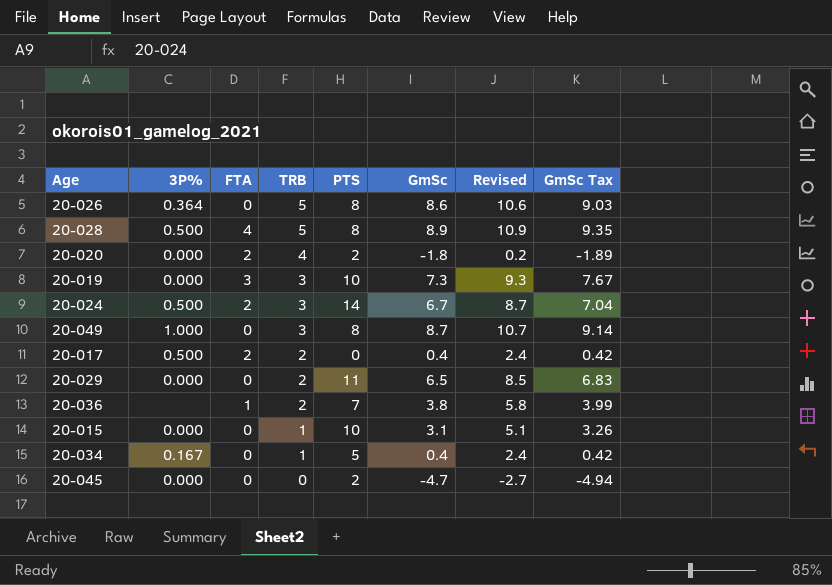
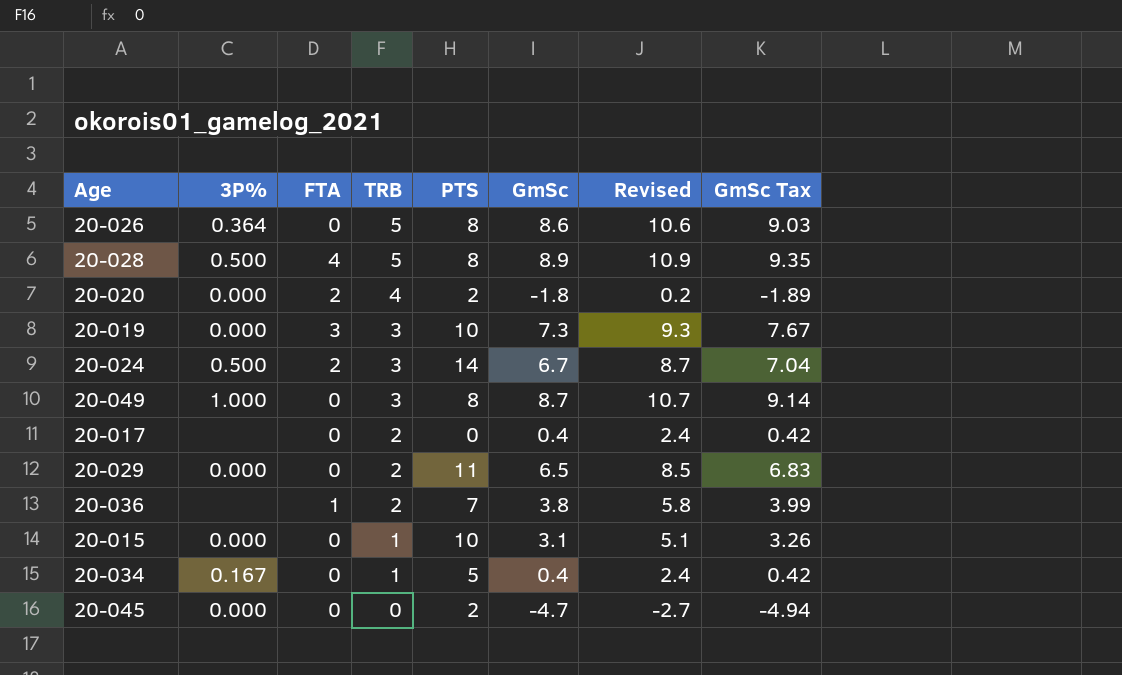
20-017 | 3P%: 0.500 -> none
20-017 | FTA: 2 -> 0

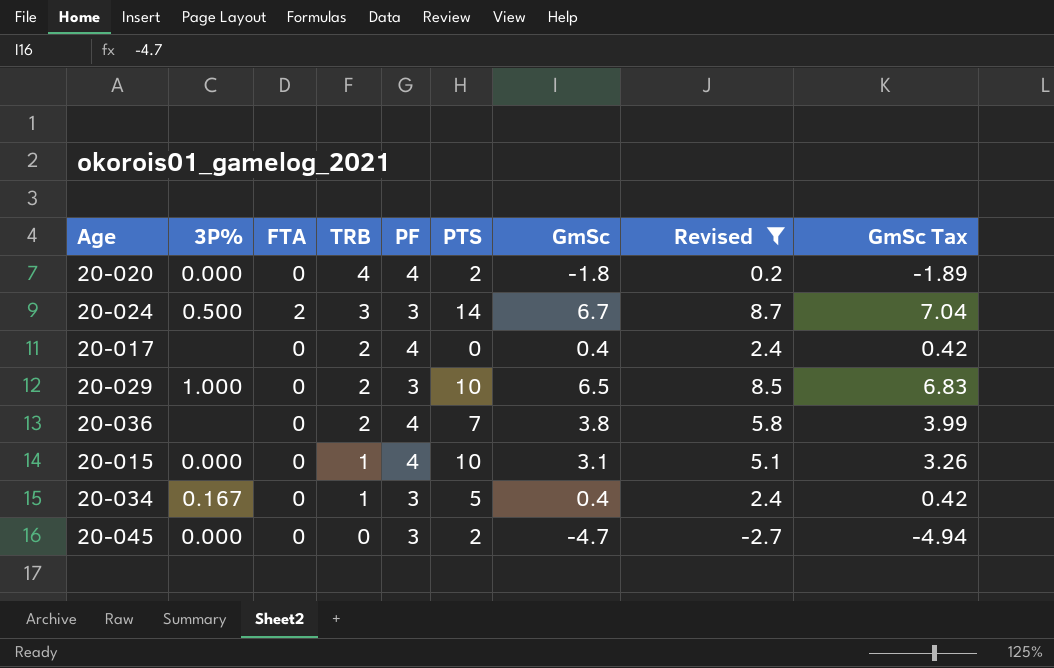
filter: none -> Revised <= 8.7
column PF | position: none -> 5
20-020 | FTA: 2 -> 0
20-029 | 3P%: 0.000 -> 1.000
20-029 | PTS: 11 -> 10
20-036 | FTA: 1 -> 0

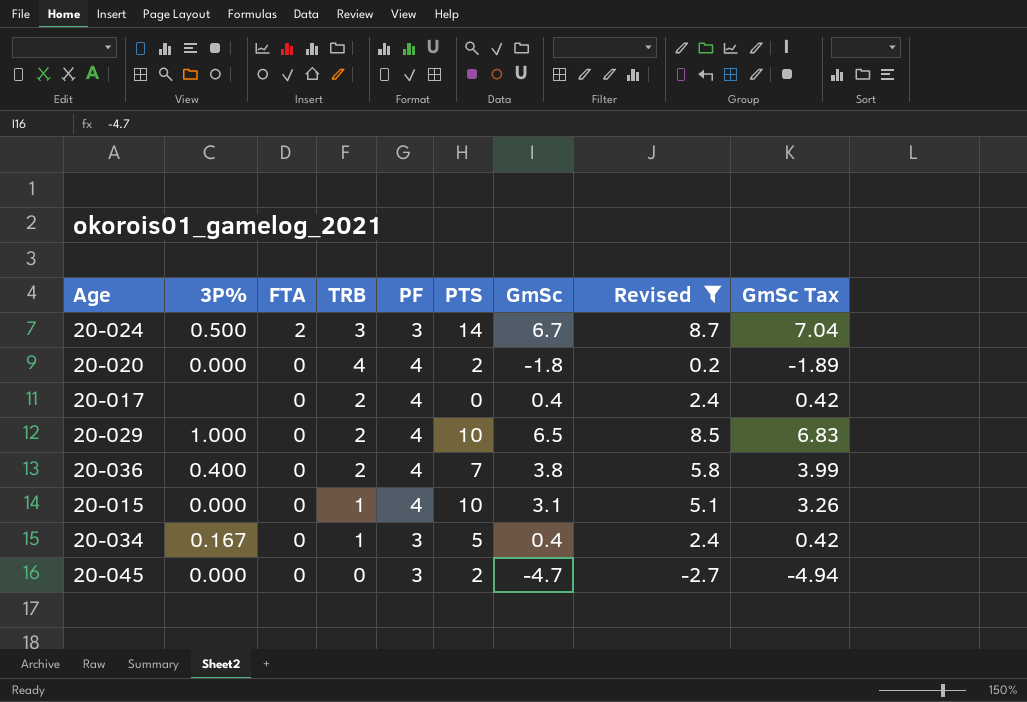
row order: TRB descending -> FTA descending
20-029 | PF: 3 -> 4
20-036 | 3P%: none -> 0.400

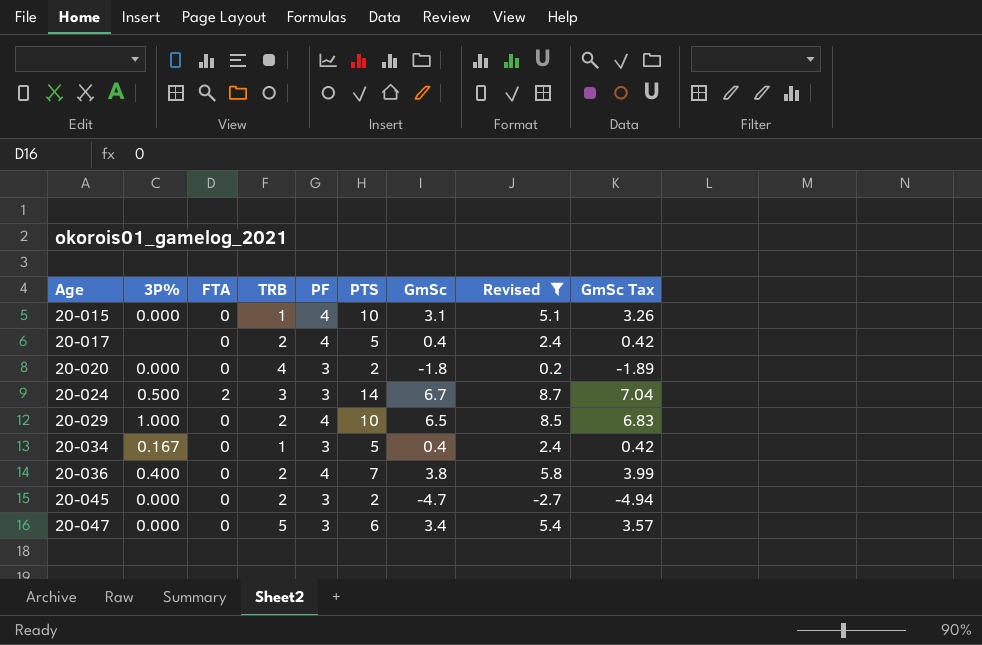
row order: FTA descending -> Age ascending
20-017 | PTS: 0 -> 5
20-020 | PF: 4 -> 3
20-045 | TRB: 0 -> 2
row 20-047: none -> 0.000 | 0 | 5 | 3 | 6 | 3.4 | 5.4 | 3.57

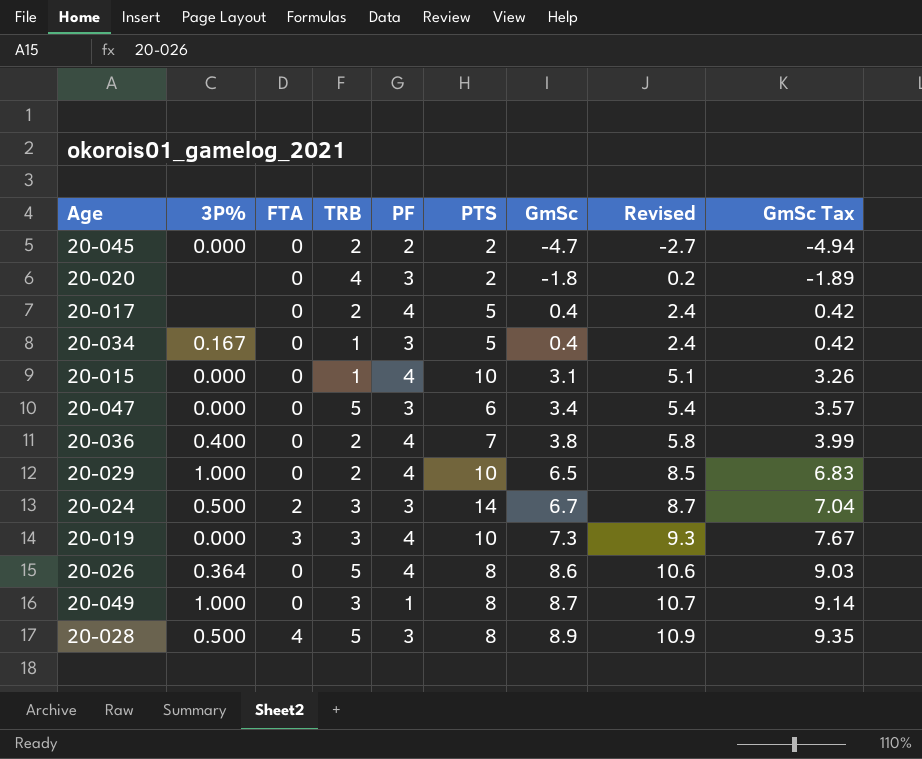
filter: Revised <= 8.7 -> none
row order: Age ascending -> GmSc ascending
20-045 | PF: 3 -> 2
20-020 | 3P%: 0.000 -> none

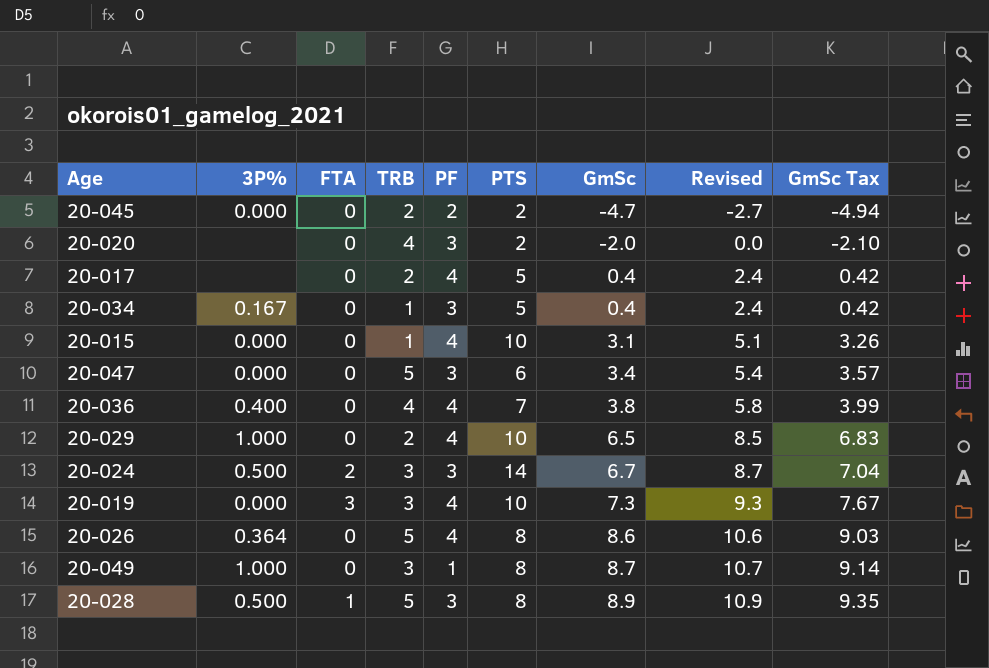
20-020 | GmSc: -1.8 -> -2.0
20-020 | Revised: 0.2 -> 0.0
20-020 | GmSc Tax: -1.89 -> -2.10
20-036 | TRB: 2 -> 4
20-028 | FTA: 4 -> 1

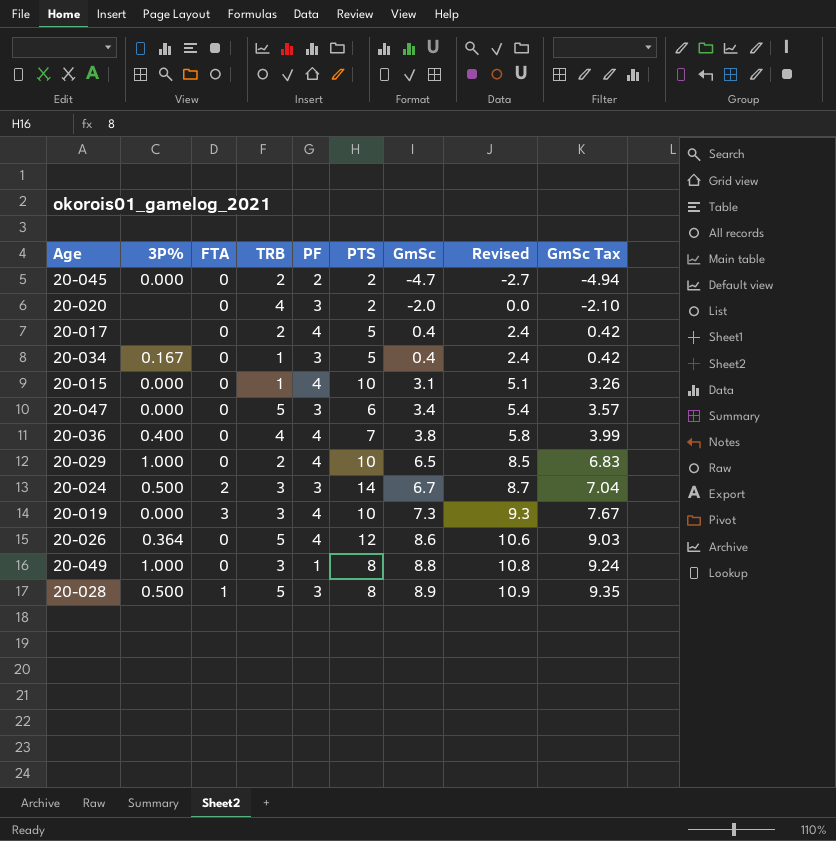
20-026 | PTS: 8 -> 12
20-049 | GmSc: 8.7 -> 8.8
20-049 | Revised: 10.7 -> 10.8
20-049 | GmSc Tax: 9.14 -> 9.24

